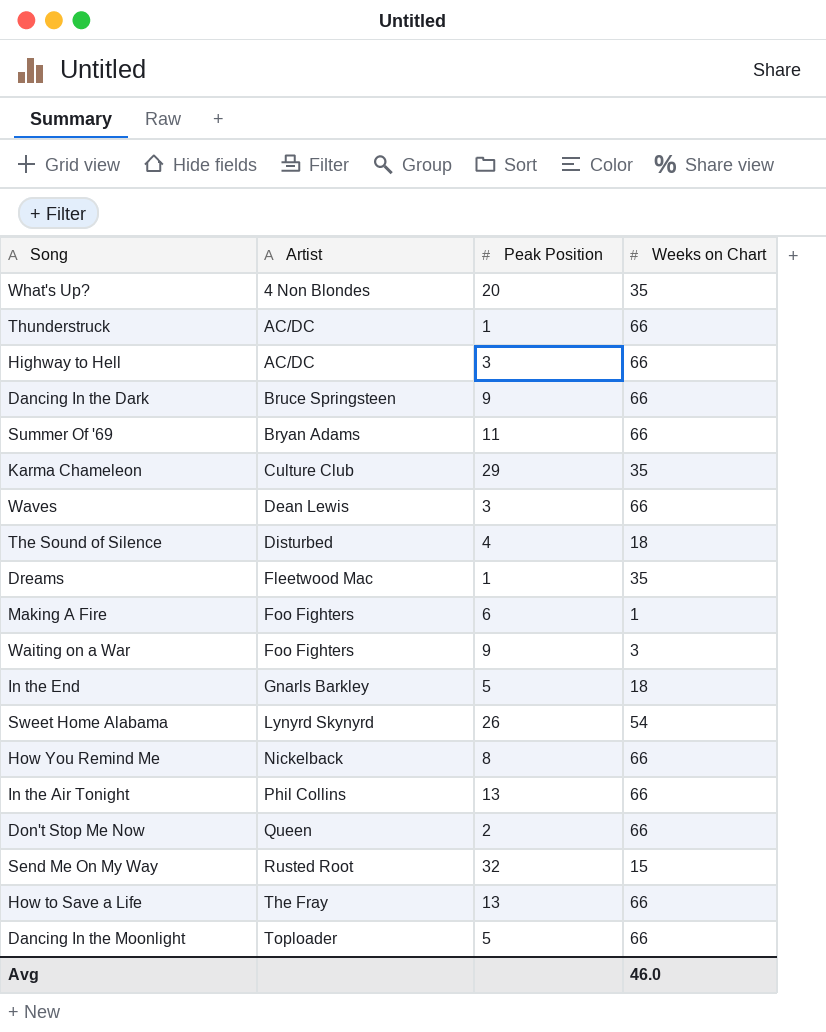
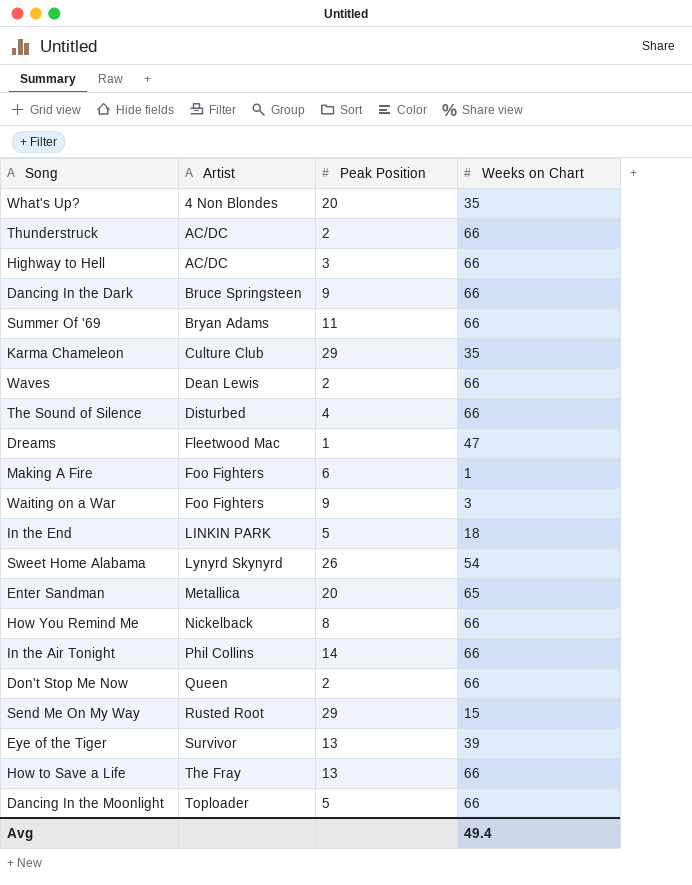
Thunderstruck | Peak Position: 1 -> 2
Waves | Peak Position: 3 -> 2
The Sound of Silence | Weeks on Chart: 18 -> 66
Dreams | Weeks on Chart: 35 -> 47
In the End | Artist: Gnarls Barkley -> LINKIN PARK
row Enter Sandman: none -> Metallica | 20 | 65
In the Air Tonight | Peak Position: 13 -> 14
Send Me On My Way | Peak Position: 32 -> 29
row Eye of the Tiger: none -> Survivor | 13 | 39
Avg | Weeks on Chart: 46.0 -> 49.4

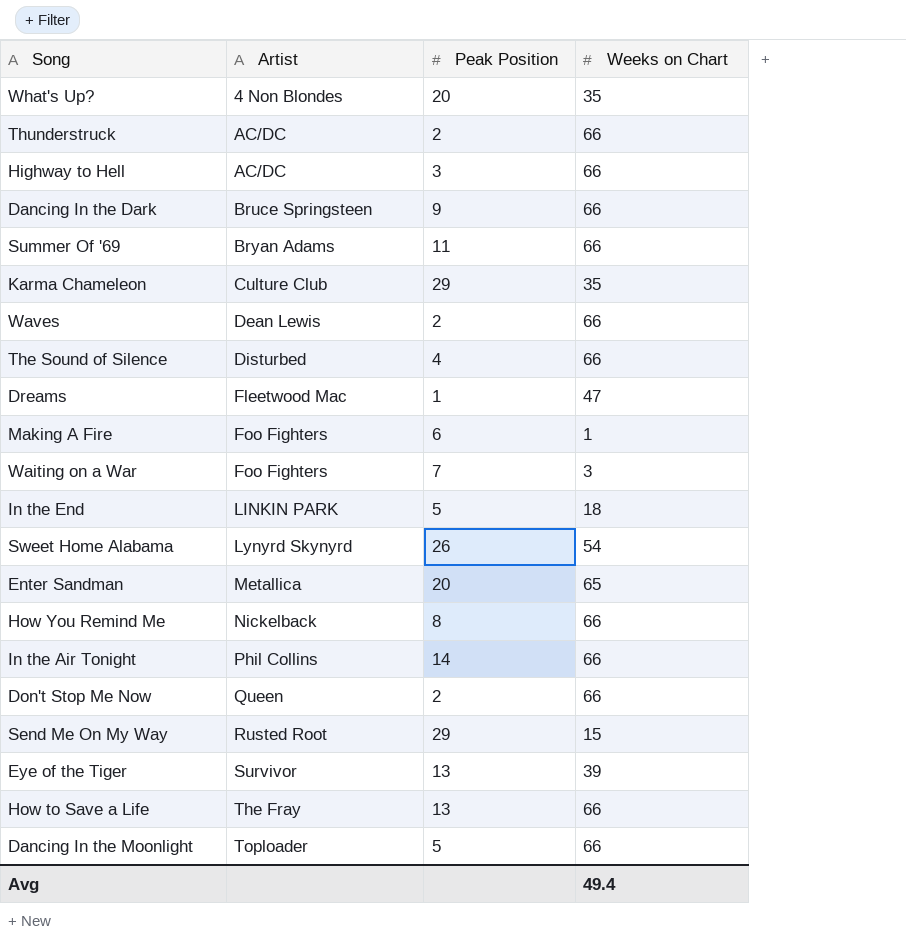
Waiting on a War | Peak Position: 9 -> 7

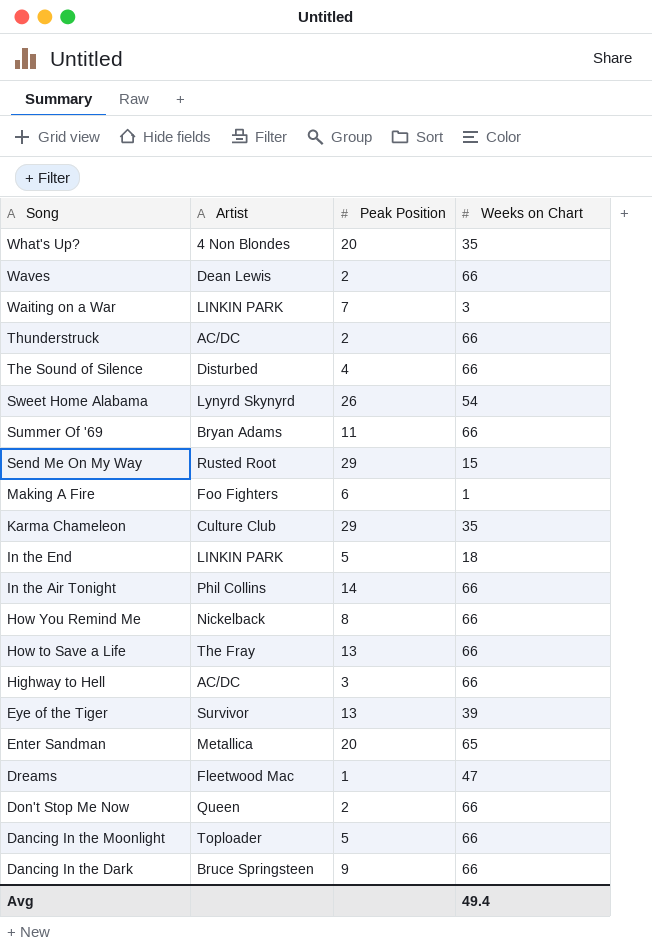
row order: Artist ascending -> Song descending
Waiting on a War | Artist: Foo Fighters -> LINKIN PARK

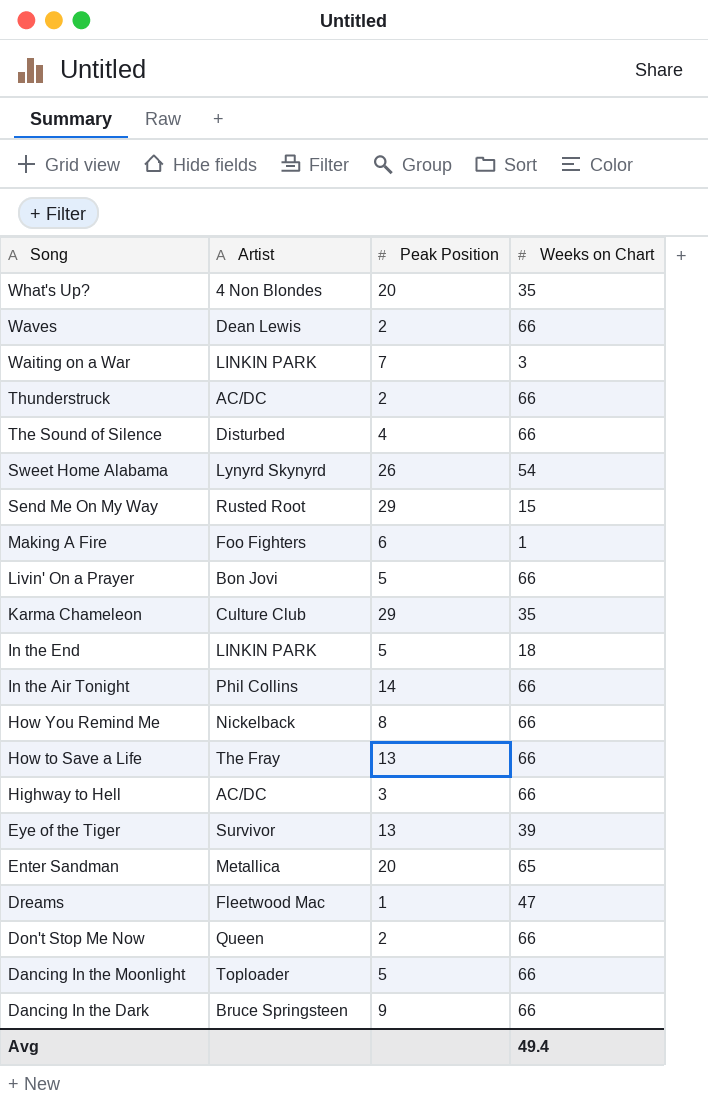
row Summer Of '69: Bryan Adams | 11 | 66 -> none
row Livin' On a Prayer: none -> Bon Jovi | 5 | 66

